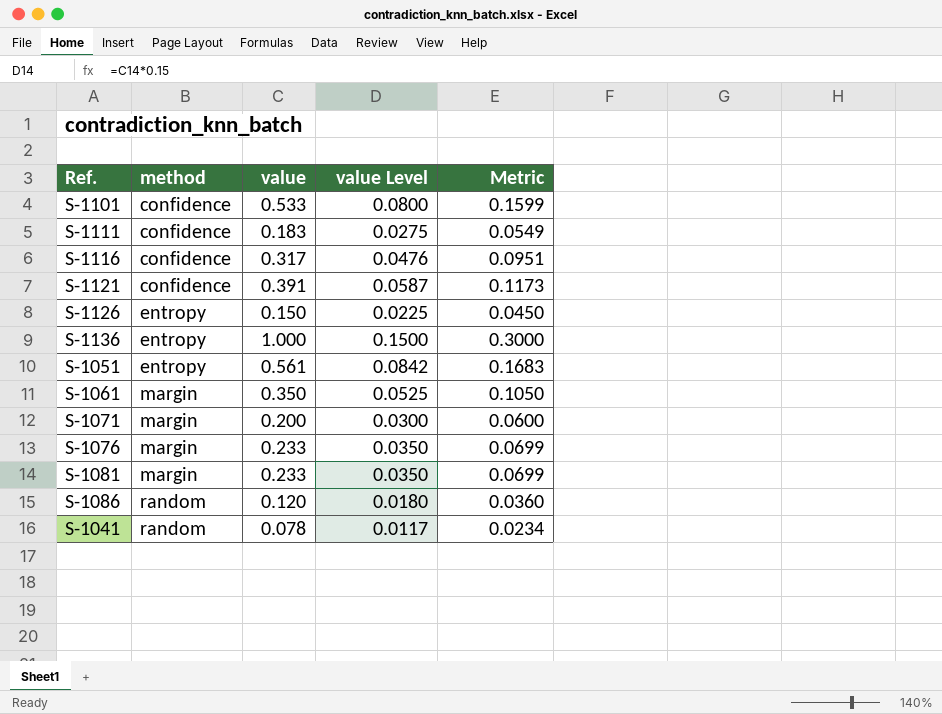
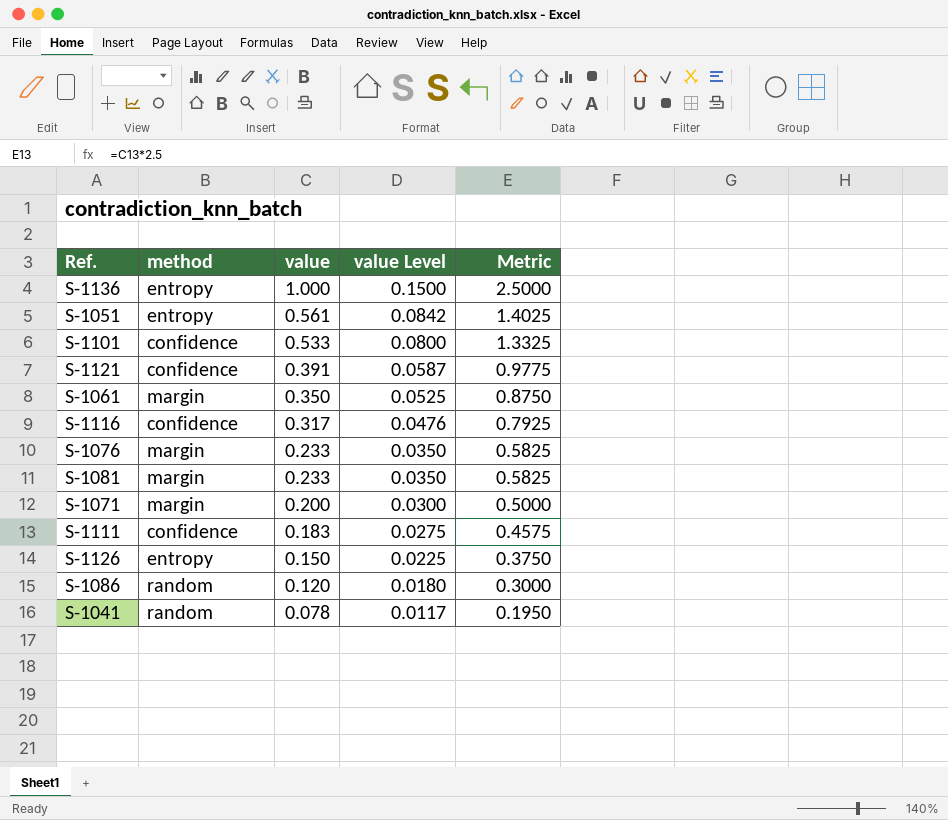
row order: method ascending -> value descending
column Metric | formula: [value] * 0.3 -> [value] * 2.5

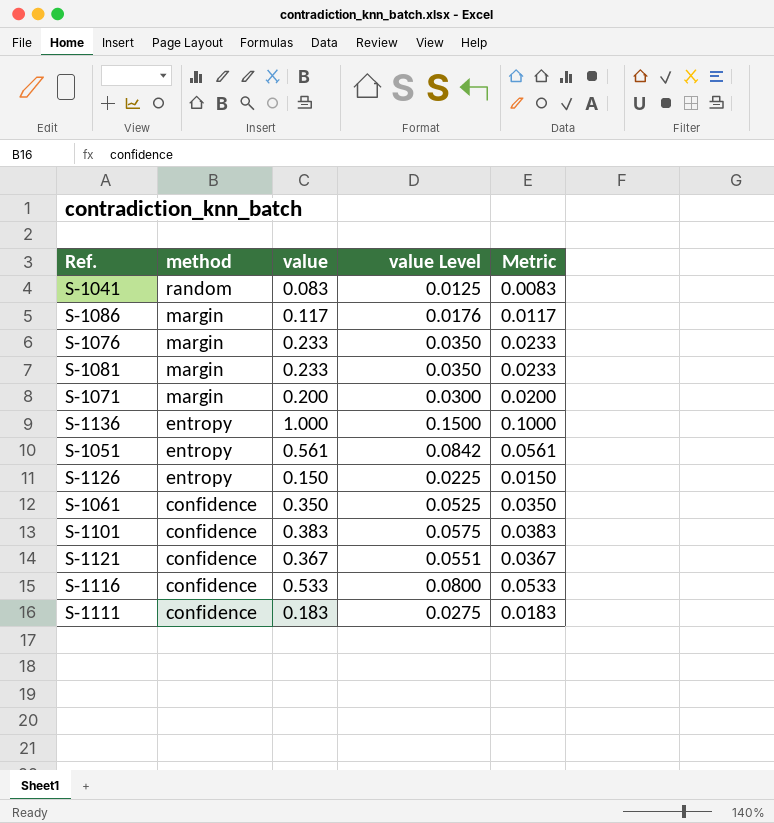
row order: value descending -> method descending
column Metric | formula: [value] * 2.5 -> [value] * 0.1
S-1041 | value: 0.078 -> 0.083
S-1041 | value Level: 0.0117 -> 0.0125
S-1086 | method: random -> margin
S-1086 | value: 0.120 -> 0.117
S-1086 | value Level: 0.0180 -> 0.0176
S-1061 | method: margin -> confidence
S-1101 | value: 0.533 -> 0.383
S-1101 | value Level: 0.0800 -> 0.0575
S-1121 | value: 0.391 -> 0.367
S-1121 | value Level: 0.0587 -> 0.0551
S-1116 | value: 0.317 -> 0.533
S-1116 | value Level: 0.0476 -> 0.0800

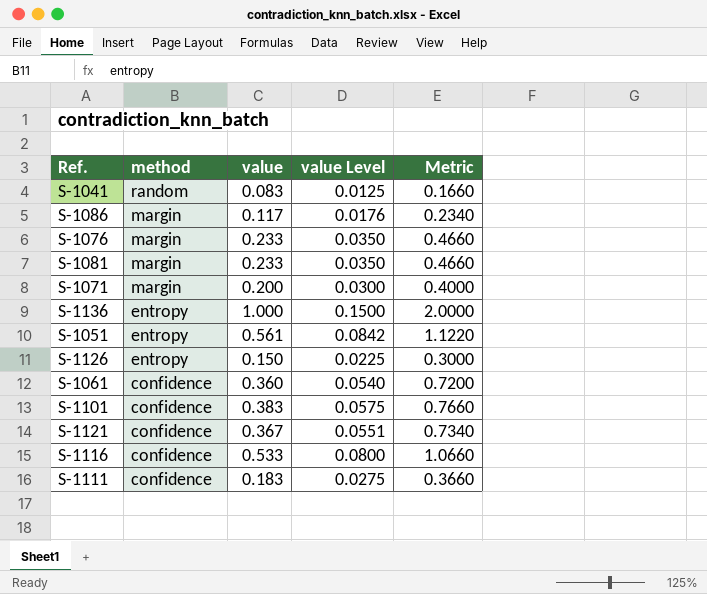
column Metric | formula: [value] * 0.1 -> [value] * 2
S-1061 | value: 0.350 -> 0.360
S-1061 | value Level: 0.0525 -> 0.0540

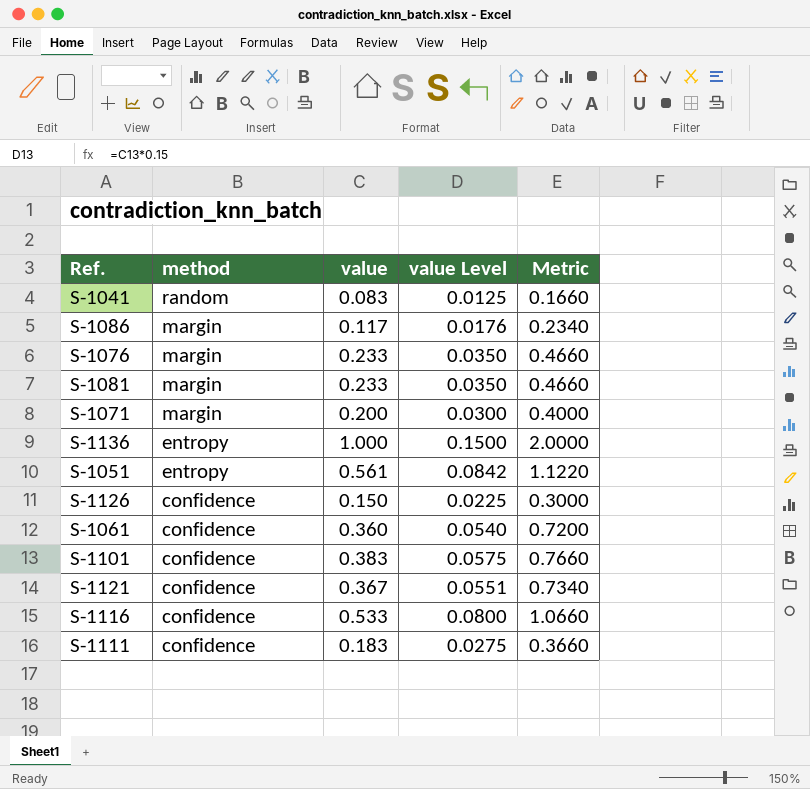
S-1126 | method: entropy -> confidence

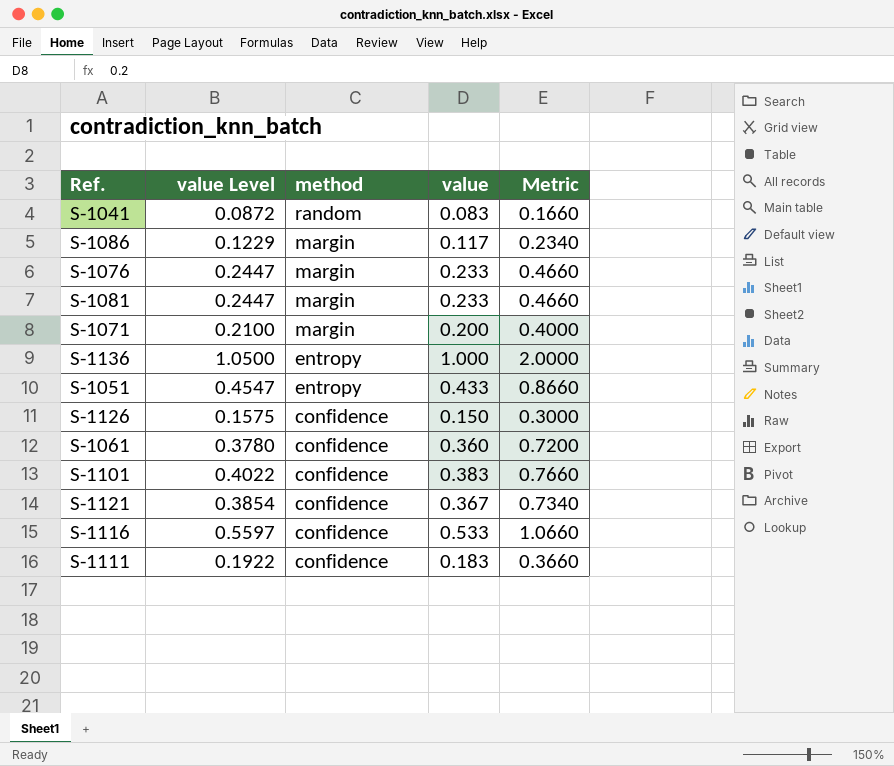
column value Level | formula: [value] * 0.15 -> [value] * 1.05
column value Level | position: 4 -> 2
S-1051 | value: 0.561 -> 0.433
S-1051 | Metric: 1.1220 -> 0.8660

